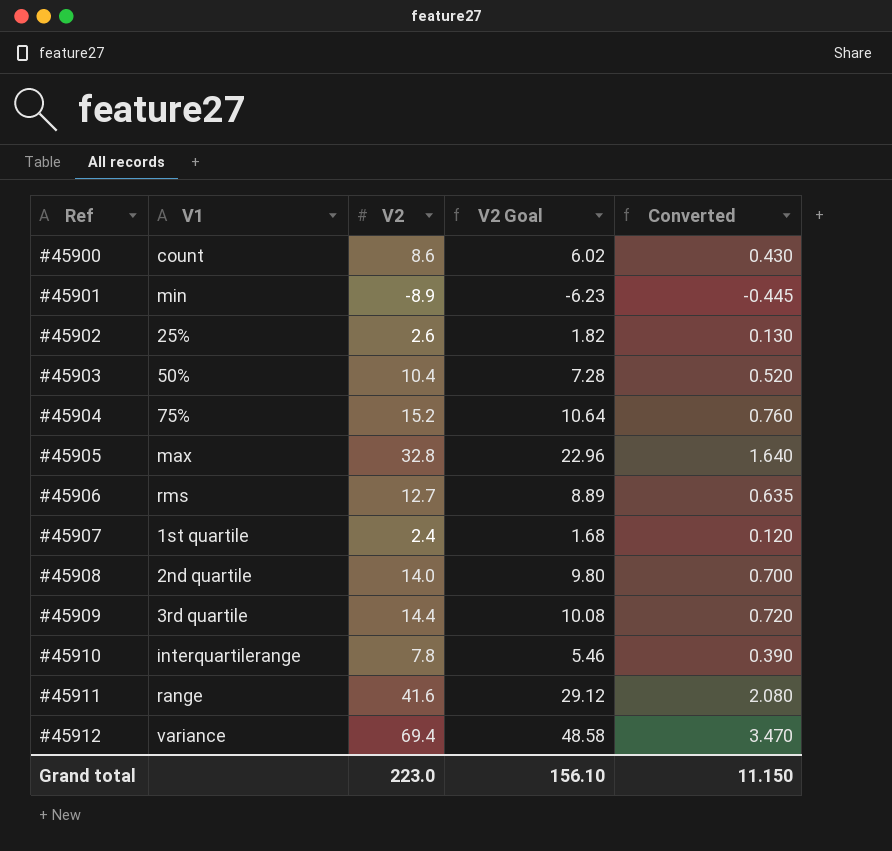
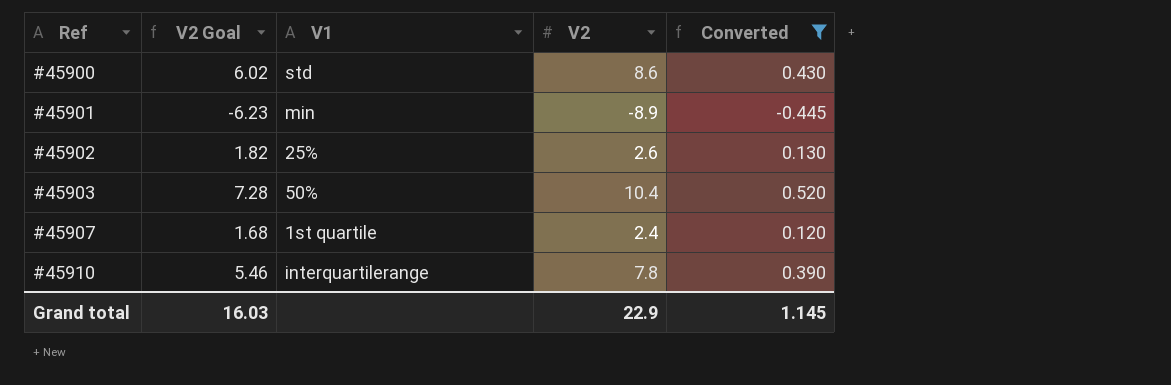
filter: none -> Converted <= 0.520
column V2 Goal | position: 4 -> 2
#45900 | V1: count -> std
Grand total | V2 Goal: 156.10 -> 16.03
Grand total | V2: 223.0 -> 22.9
Grand total | Converted: 11.150 -> 1.145

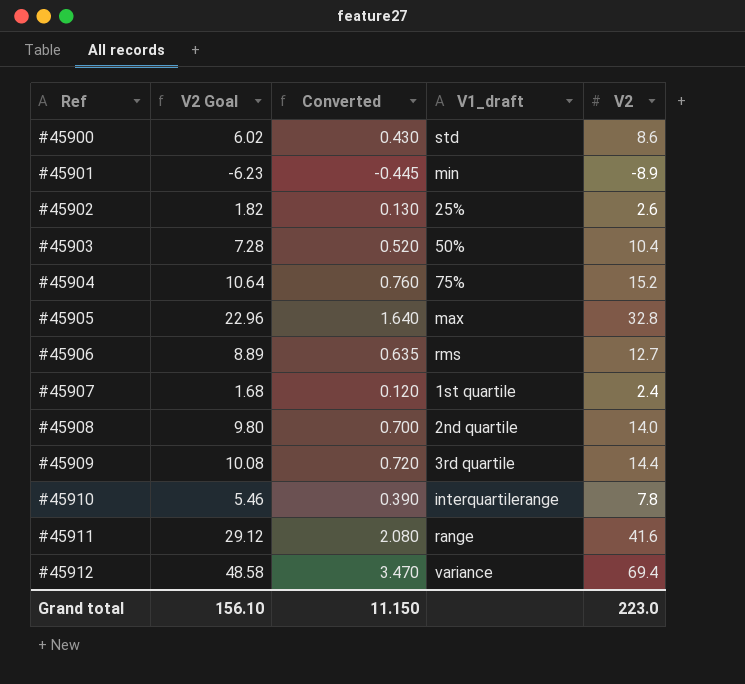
filter: Converted <= 0.520 -> none
column Converted | position: 5 -> 3
column name: V1 -> V1_draft
Grand total | V2 Goal: 16.03 -> 156.10
Grand total | Converted: 1.145 -> 11.150
Grand total | V2: 22.9 -> 223.0

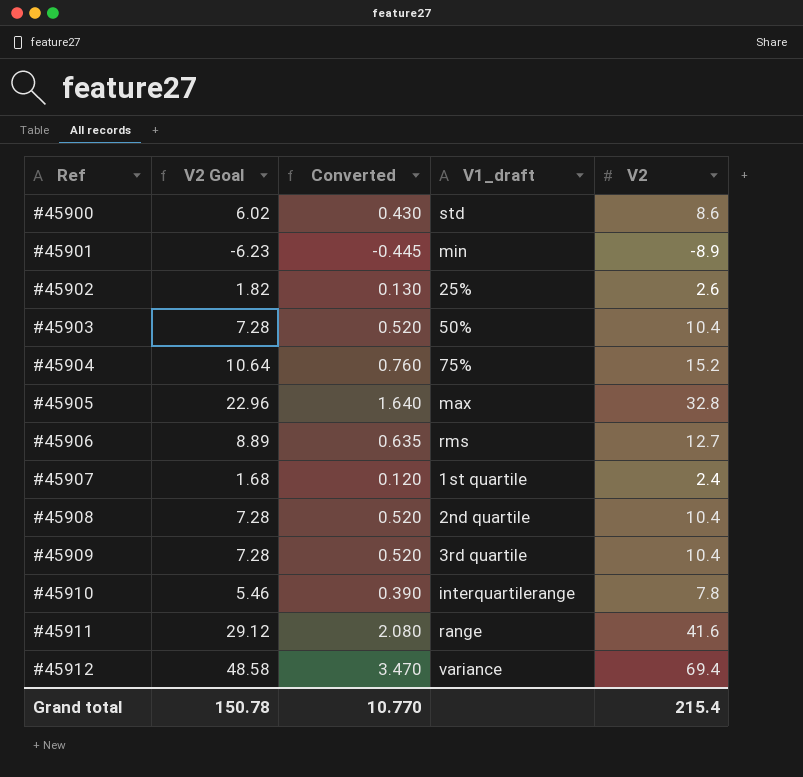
#45908 | V2 Goal: 9.80 -> 7.28
#45908 | Converted: 0.700 -> 0.520
#45908 | V2: 14.0 -> 10.4
#45909 | V2 Goal: 10.08 -> 7.28
#45909 | Converted: 0.720 -> 0.520
#45909 | V2: 14.4 -> 10.4
Grand total | V2 Goal: 156.10 -> 150.78
Grand total | Converted: 11.150 -> 10.770
Grand total | V2: 223.0 -> 215.4

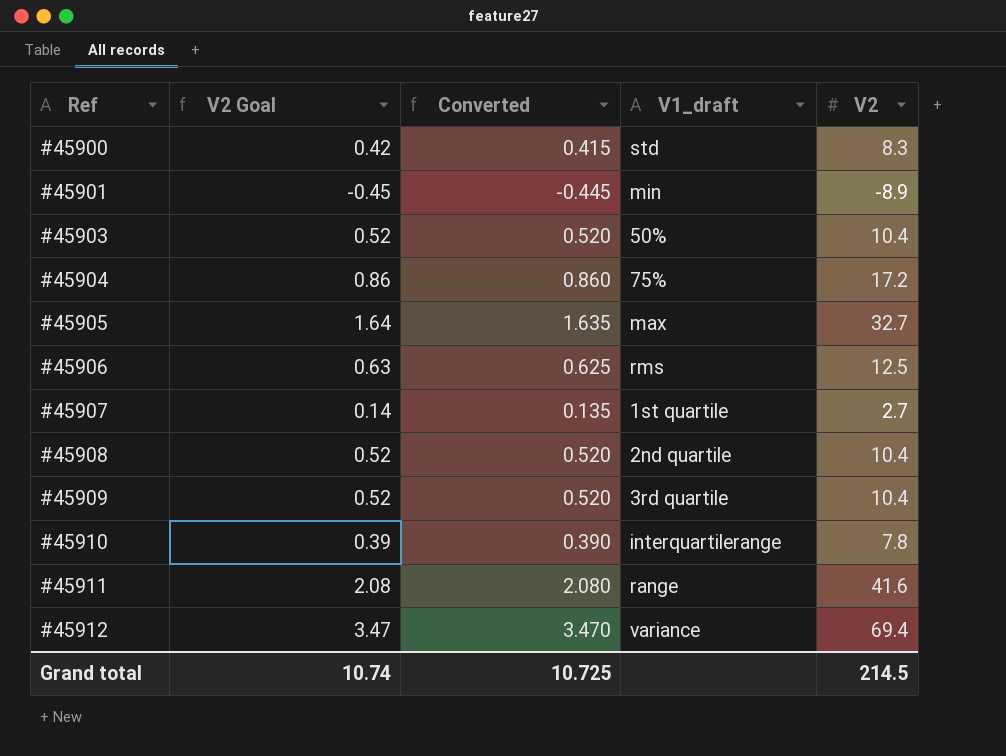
column V2 Goal | formula: [V2] * 0.7 -> [V2] * 0.05
row #45902: 1.82 | 0.130 | 25% | 2.6 -> none
#45900 | Converted: 0.430 -> 0.415
#45900 | V2: 8.6 -> 8.3
#45904 | Converted: 0.760 -> 0.860
#45904 | V2: 15.2 -> 17.2
#45905 | Converted: 1.640 -> 1.635
#45905 | V2: 32.8 -> 32.7
#45906 | Converted: 0.635 -> 0.625
#45906 | V2: 12.7 -> 12.5
#45907 | Converted: 0.120 -> 0.135
#45907 | V2: 2.4 -> 2.7
Grand total | V2 Goal: 150.78 -> 10.74
Grand total | Converted: 10.770 -> 10.725
Grand total | V2: 215.4 -> 214.5

